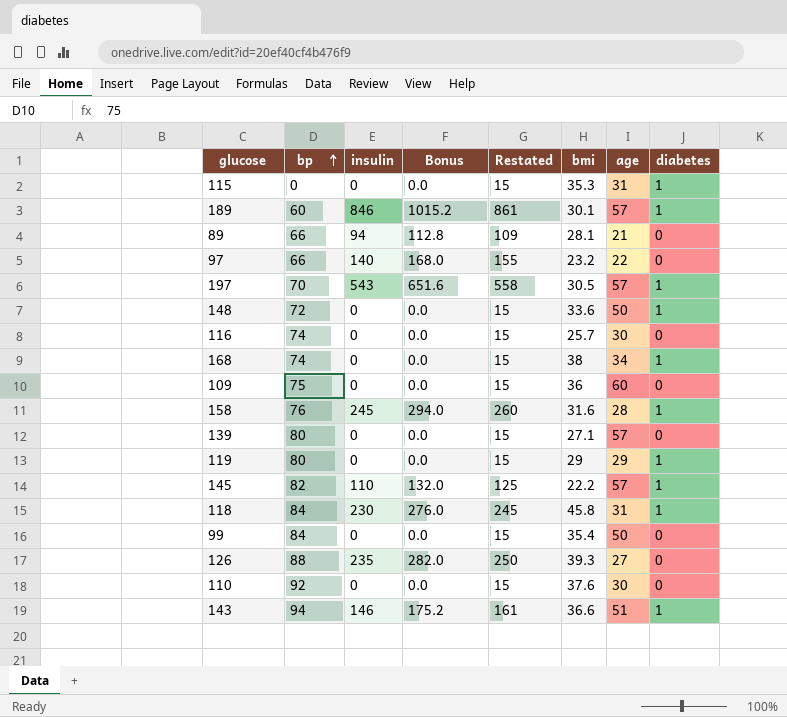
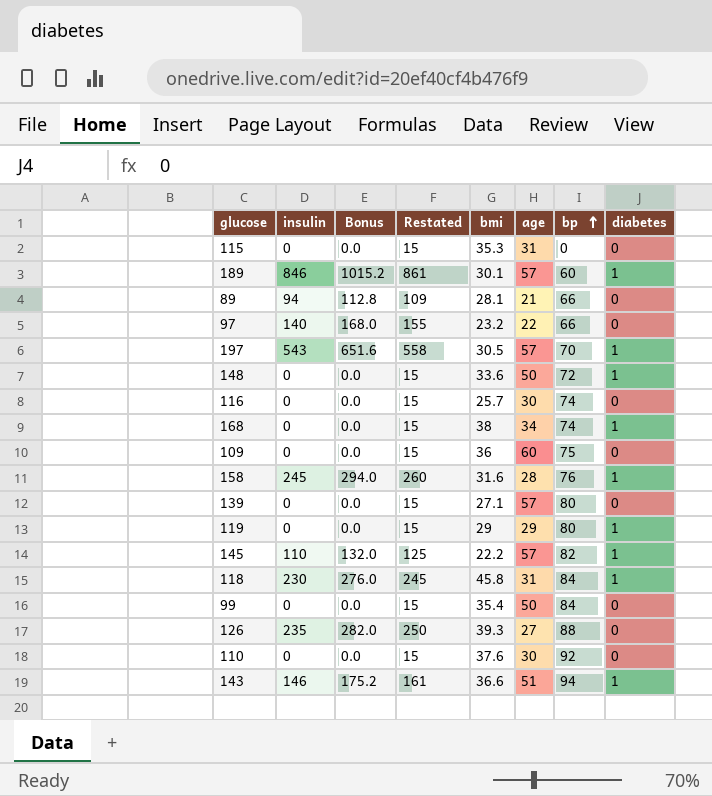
column bp | position: 2 -> 7
115 | diabetes: 1 -> 0

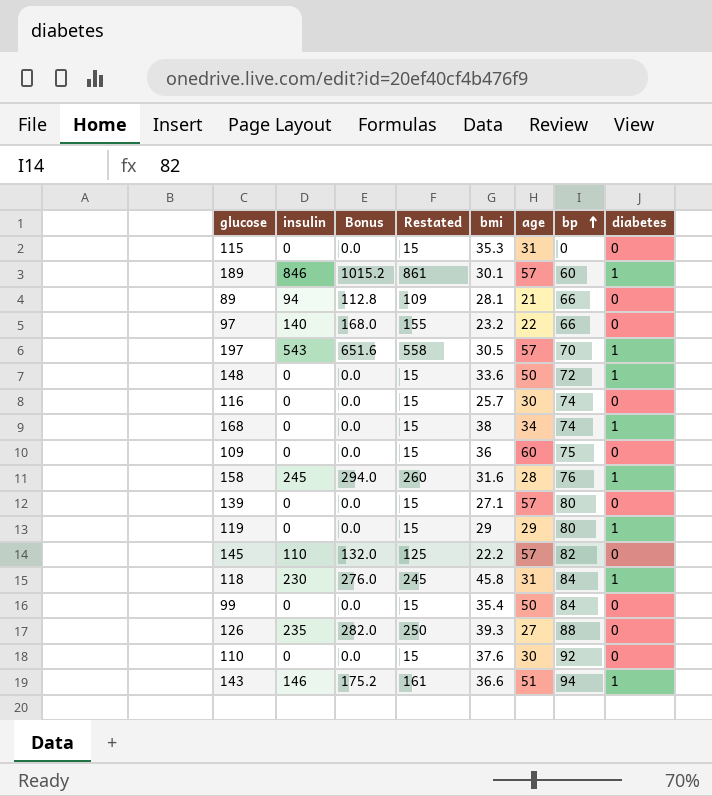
145 | diabetes: 1 -> 0

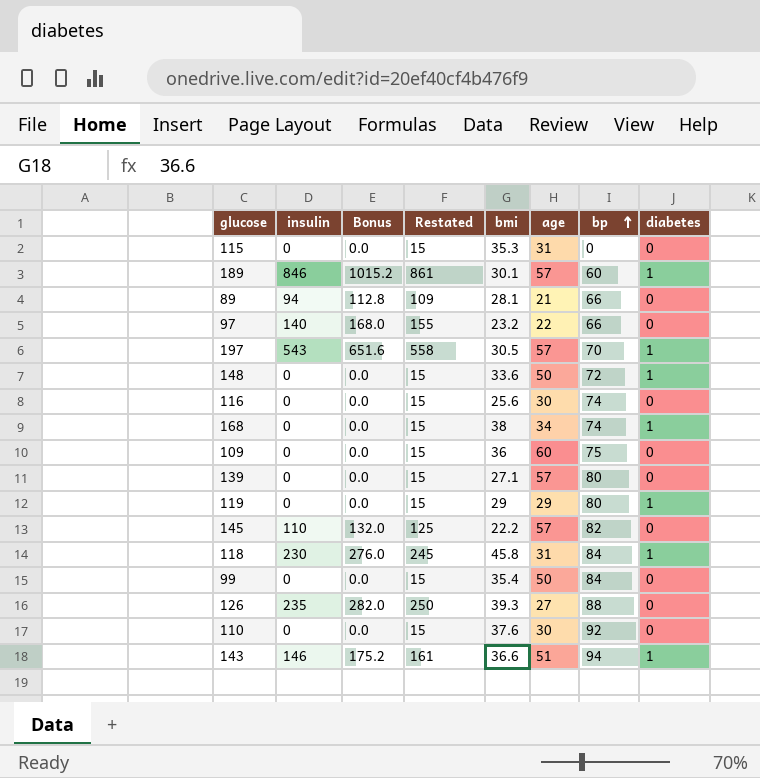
row 158: 245 | 294.0 | 260 | 31.6 | 28 | 76 | 1 -> none
116 | bmi: 25.7 -> 25.6

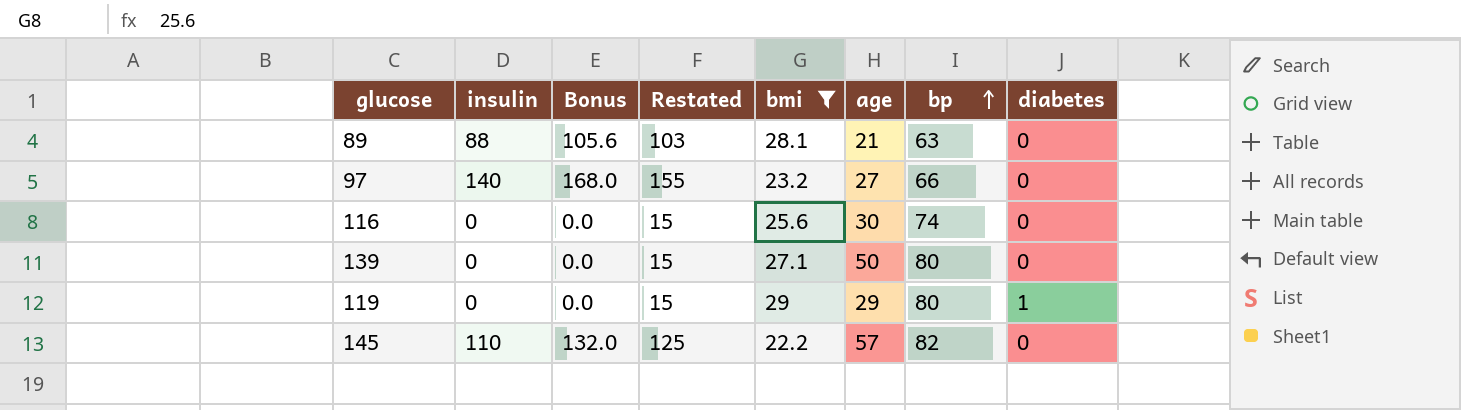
filter: none -> bmi <= 29
89 | insulin: 94 -> 88
89 | Bonus: 112.8 -> 105.6
89 | Restated: 109 -> 103
89 | bp: 66 -> 63
97 | age: 22 -> 27
139 | age: 57 -> 50

